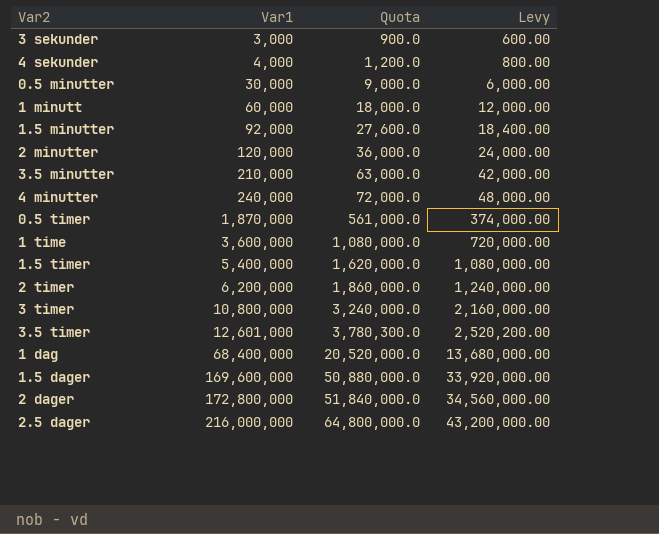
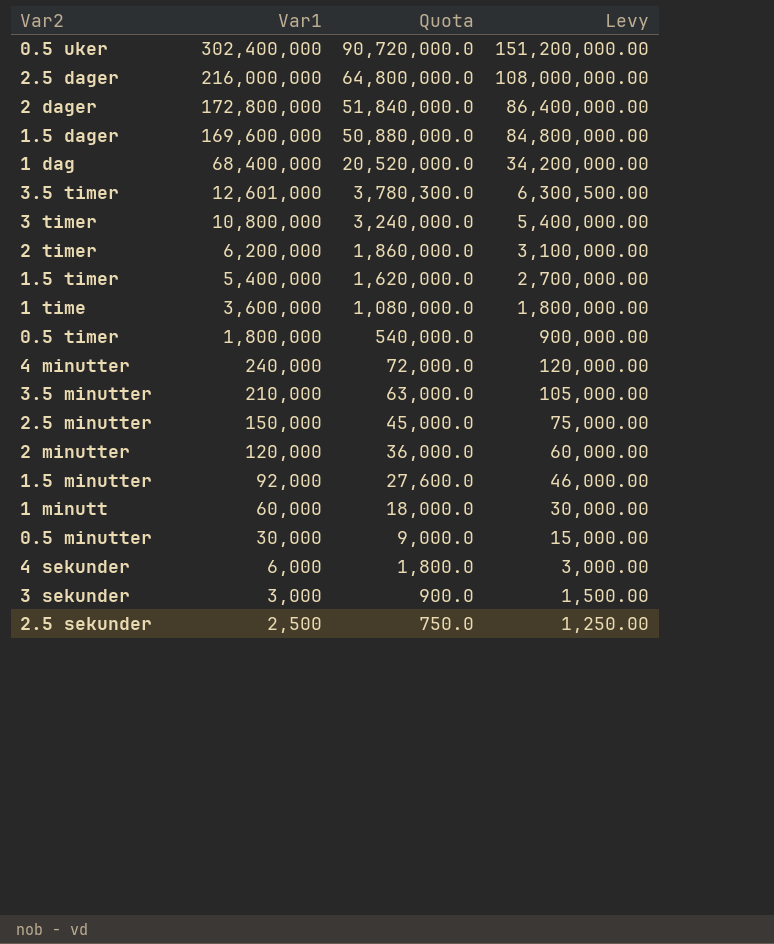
row order: Var1 ascending -> Var1 descending
column Levy | formula: [Var1] * 0.2 -> [Var1] * 0.5
row 0.5 uker: none -> 302,400,000 | 90,720,000.0 | 151,200,000.00
0.5 timer | Var1: 1,870,000 -> 1,800,000
0.5 timer | Quota: 561,000.0 -> 540,000.0
row 2.5 minutter: none -> 150,000 | 45,000.0 | 75,000.00
4 sekunder | Var1: 4,000 -> 6,000
4 sekunder | Quota: 1,200.0 -> 1,800.0
row 2.5 sekunder: none -> 2,500 | 750.0 | 1,250.00

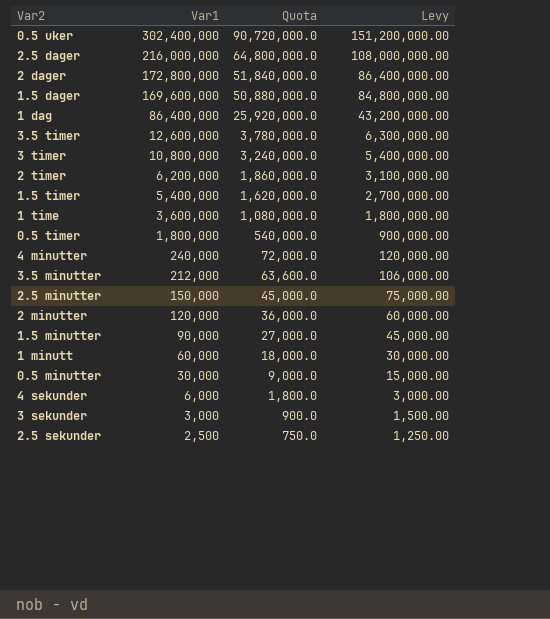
1 dag | Var1: 68,400,000 -> 86,400,000
1 dag | Quota: 20,520,000.0 -> 25,920,000.0
1 dag | Levy: 34,200,000.00 -> 43,200,000.00
3.5 timer | Var1: 12,601,000 -> 12,600,000
3.5 timer | Quota: 3,780,300.0 -> 3,780,000.0
3.5 timer | Levy: 6,300,500.00 -> 6,300,000.00
3.5 minutter | Var1: 210,000 -> 212,000
3.5 minutter | Quota: 63,000.0 -> 63,600.0
3.5 minutter | Levy: 105,000.00 -> 106,000.00
1.5 minutter | Var1: 92,000 -> 90,000
1.5 minutter | Quota: 27,600.0 -> 27,000.0
1.5 minutter | Levy: 46,000.00 -> 45,000.00

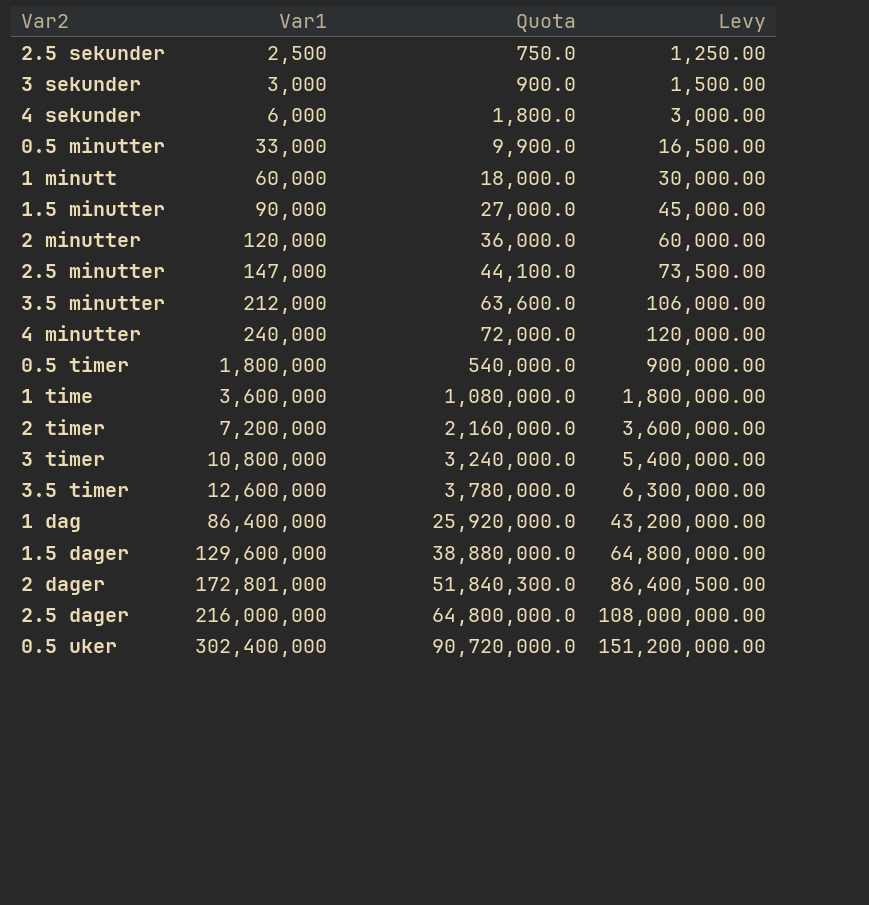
row order: Var1 descending -> Var1 ascending
row 1.5 timer: 5,400,000 | 1,620,000.0 | 2,700,000.00 -> none
0.5 minutter | Var1: 30,000 -> 33,000
0.5 minutter | Quota: 9,000.0 -> 9,900.0
0.5 minutter | Levy: 15,000.00 -> 16,500.00
2.5 minutter | Var1: 150,000 -> 147,000
2.5 minutter | Quota: 45,000.0 -> 44,100.0
2.5 minutter | Levy: 75,000.00 -> 73,500.00
2 timer | Var1: 6,200,000 -> 7,200,000
2 timer | Quota: 1,860,000.0 -> 2,160,000.0
2 timer | Levy: 3,100,000.00 -> 3,600,000.00
1.5 dager | Var1: 169,600,000 -> 129,600,000
1.5 dager | Quota: 50,880,000.0 -> 38,880,000.0
1.5 dager | Levy: 84,800,000.00 -> 64,800,000.00
2 dager | Var1: 172,800,000 -> 172,801,000
2 dager | Quota: 51,840,000.0 -> 51,840,300.0
2 dager | Levy: 86,400,000.00 -> 86,400,500.00

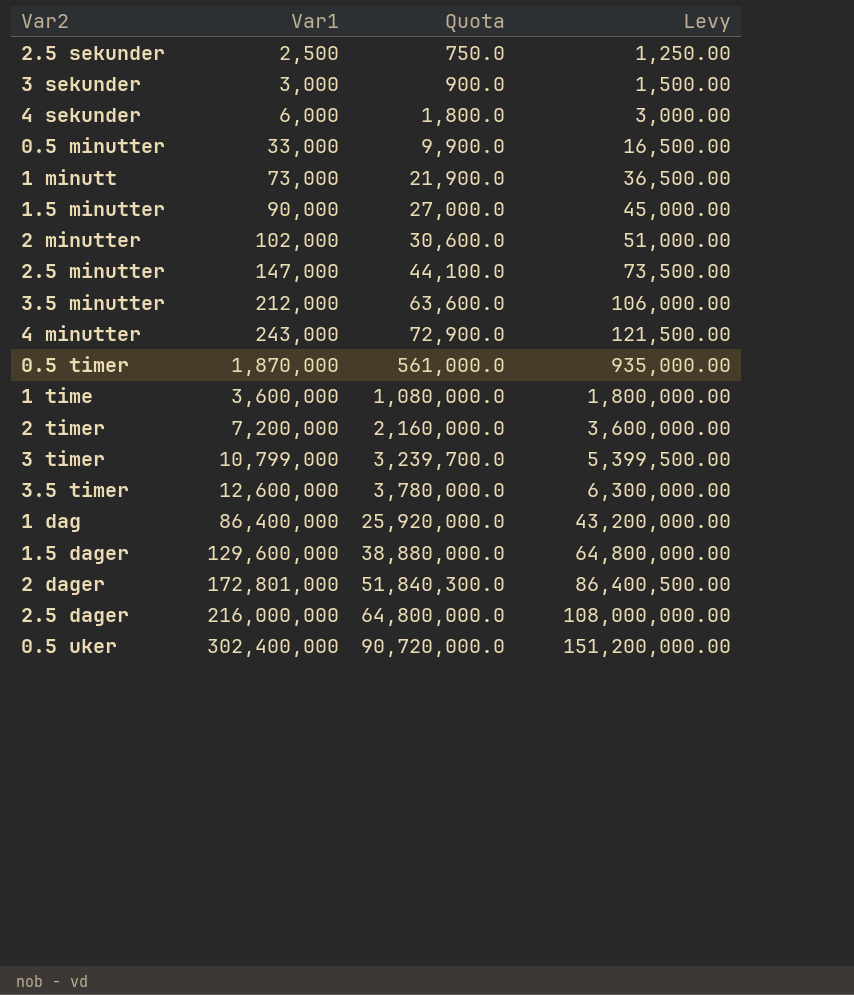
1 minutt | Var1: 60,000 -> 73,000
1 minutt | Quota: 18,000.0 -> 21,900.0
1 minutt | Levy: 30,000.00 -> 36,500.00
2 minutter | Var1: 120,000 -> 102,000
2 minutter | Quota: 36,000.0 -> 30,600.0
2 minutter | Levy: 60,000.00 -> 51,000.00
4 minutter | Var1: 240,000 -> 243,000
4 minutter | Quota: 72,000.0 -> 72,900.0
4 minutter | Levy: 120,000.00 -> 121,500.00
0.5 timer | Var1: 1,800,000 -> 1,870,000
0.5 timer | Quota: 540,000.0 -> 561,000.0
0.5 timer | Levy: 900,000.00 -> 935,000.00
3 timer | Var1: 10,800,000 -> 10,799,000
3 timer | Quota: 3,240,000.0 -> 3,239,700.0
3 timer | Levy: 5,400,000.00 -> 5,399,500.00

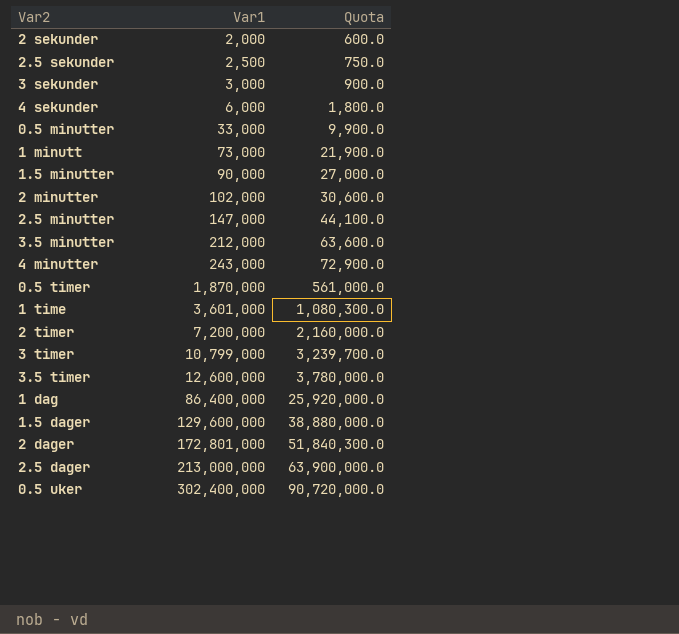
column Levy | formula: [Var1] * 0.5 -> none
row 2 sekunder: none -> 2,000 | 600.0
1 time | Var1: 3,600,000 -> 3,601,000
1 time | Quota: 1,080,000.0 -> 1,080,300.0
2.5 dager | Var1: 216,000,000 -> 213,000,000
2.5 dager | Quota: 64,800,000.0 -> 63,900,000.0

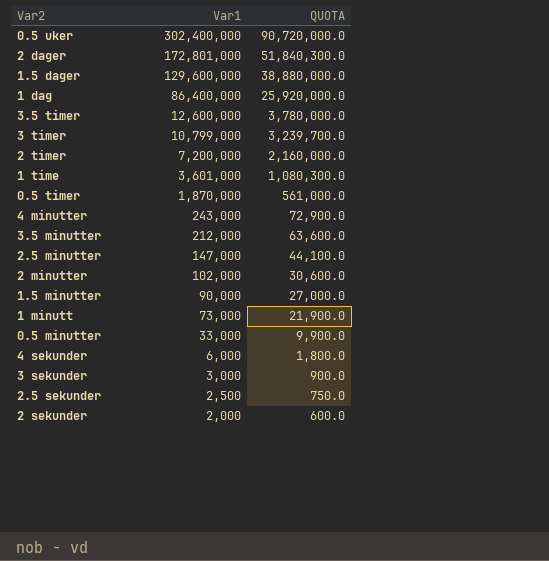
row order: Var1 ascending -> Var1 descending
column name: Quota -> QUOTA
row 2.5 dager: 213,000,000 | 63,900,000.0 -> none

